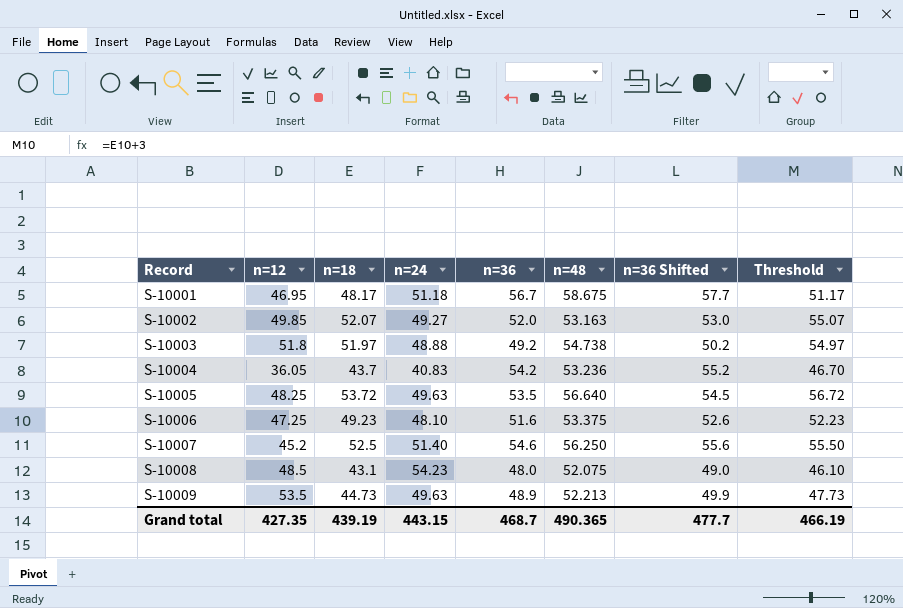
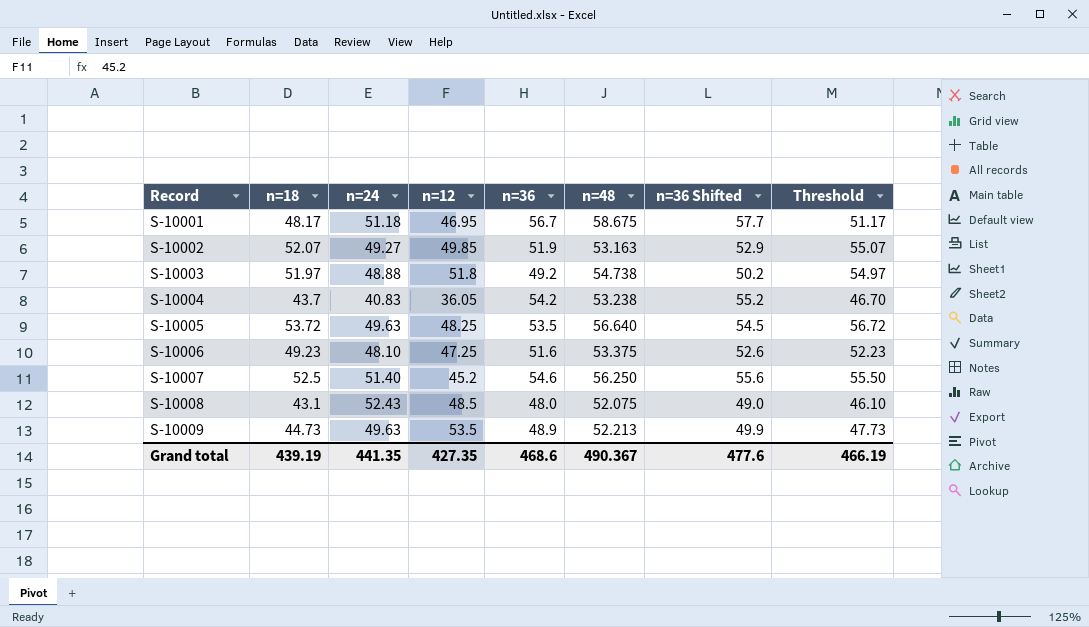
column n=12 | position: 2 -> 4
S-10002 | n=36: 52.0 -> 51.9
S-10002 | n=36 Shifted: 53.0 -> 52.9
S-10004 | n=48: 53.236 -> 53.238
S-10008 | n=24: 54.23 -> 52.43
Grand total | n=24: 443.15 -> 441.35
Grand total | n=36: 468.7 -> 468.6
Grand total | n=48: 490.365 -> 490.367
Grand total | n=36 Shifted: 477.7 -> 477.6

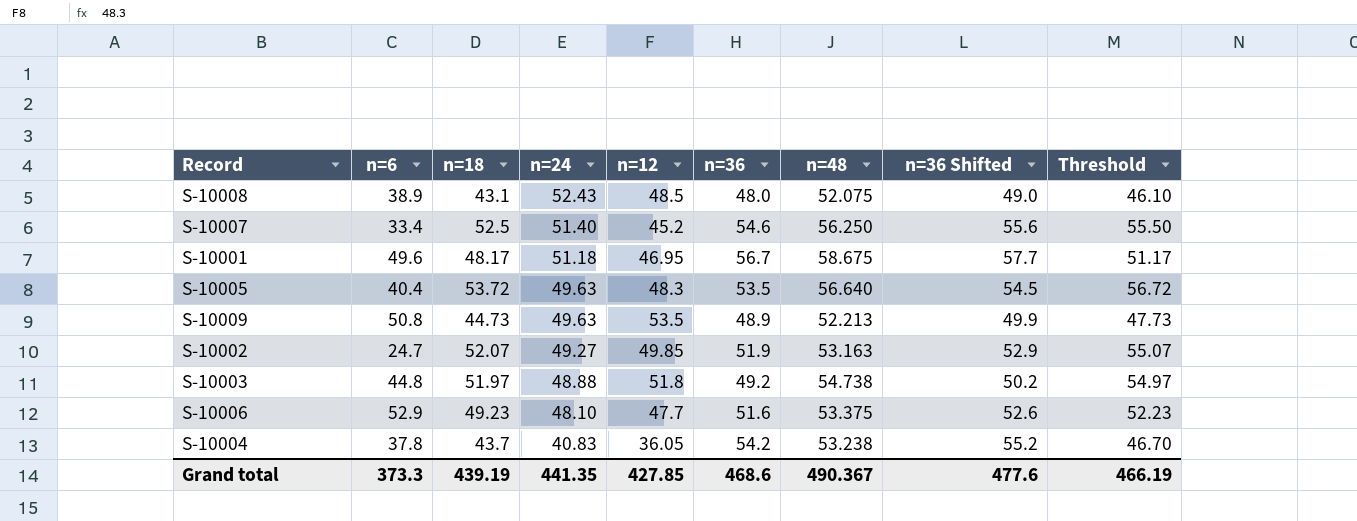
row order: Record ascending -> n=24 descending
column n=6 | position: none -> 2
S-10005 | n=12: 48.25 -> 48.3
S-10006 | n=12: 47.25 -> 47.7
Grand total | n=12: 427.35 -> 427.85

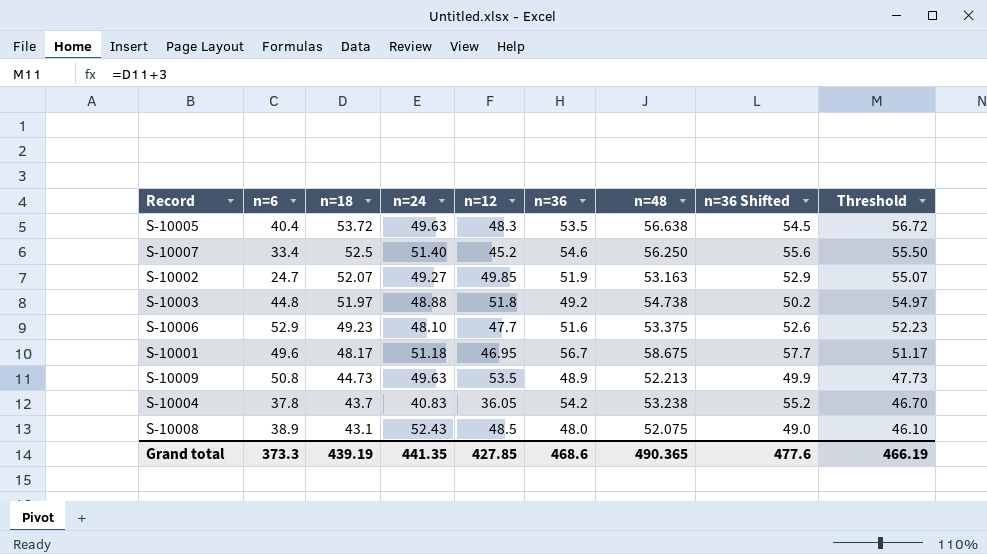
row order: n=24 descending -> n=18 descending
S-10005 | n=48: 56.640 -> 56.638
Grand total | n=48: 490.367 -> 490.365

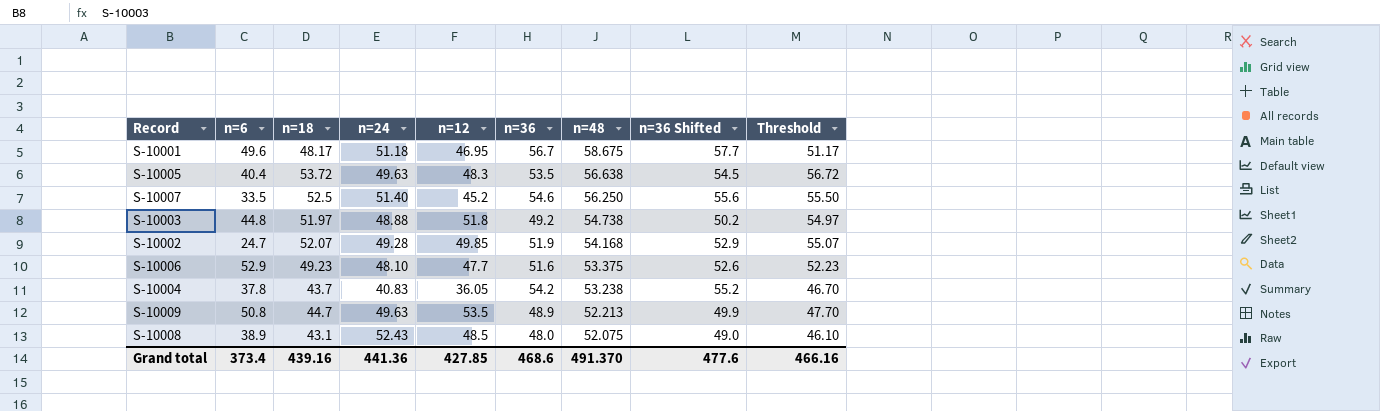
row order: n=18 descending -> n=48 descending
S-10007 | n=6: 33.4 -> 33.5
S-10002 | n=24: 49.27 -> 49.28
S-10002 | n=48: 53.163 -> 54.168
S-10009 | n=18: 44.73 -> 44.7
S-10009 | Threshold: 47.73 -> 47.70
Grand total | n=6: 373.3 -> 373.4
Grand total | n=18: 439.19 -> 439.16
Grand total | n=24: 441.35 -> 441.36
Grand total | n=48: 490.365 -> 491.370
Grand total | Threshold: 466.19 -> 466.16

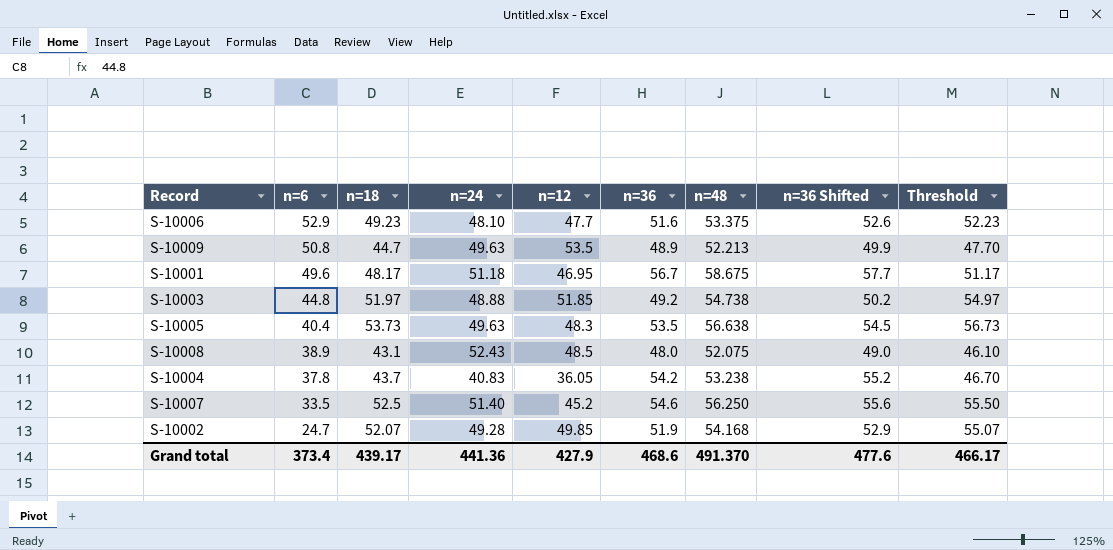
row order: n=48 descending -> n=6 descending
S-10003 | n=12: 51.8 -> 51.85
S-10005 | n=18: 53.72 -> 53.73
S-10005 | Threshold: 56.72 -> 56.73
Grand total | n=18: 439.16 -> 439.17
Grand total | n=12: 427.85 -> 427.9
Grand total | Threshold: 466.16 -> 466.17

